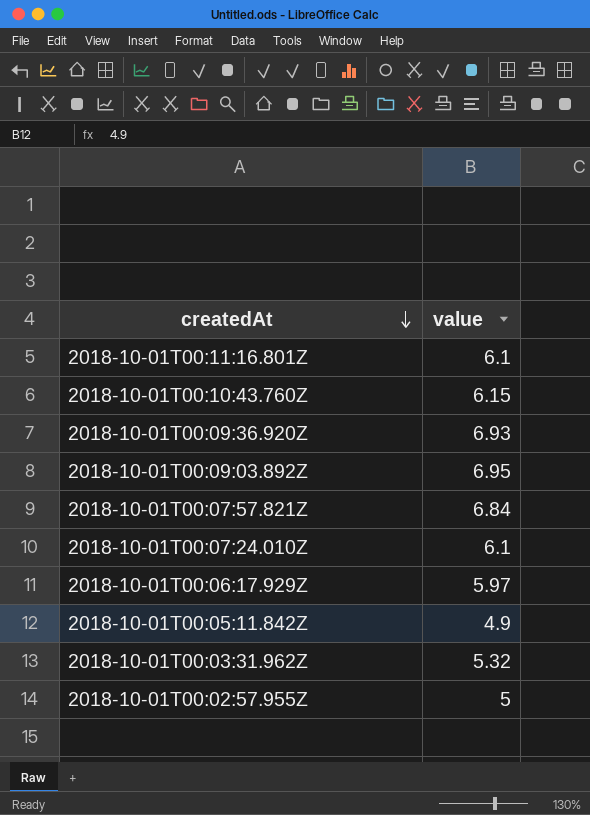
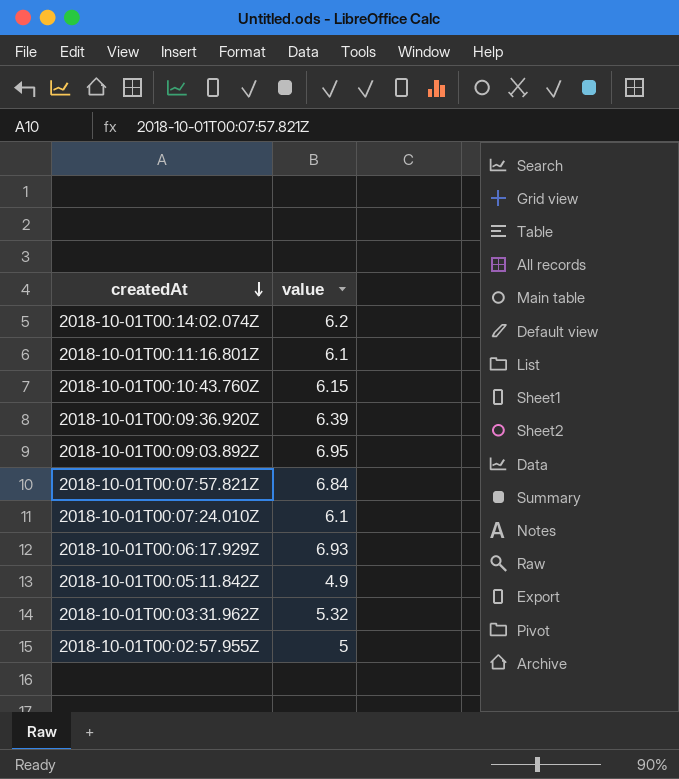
row 2018-10-01T00:14:02.074Z: none -> 6.2
2018-10-01T00:09:36.920Z | value: 6.93 -> 6.39
2018-10-01T00:06:17.929Z | value: 5.97 -> 6.93

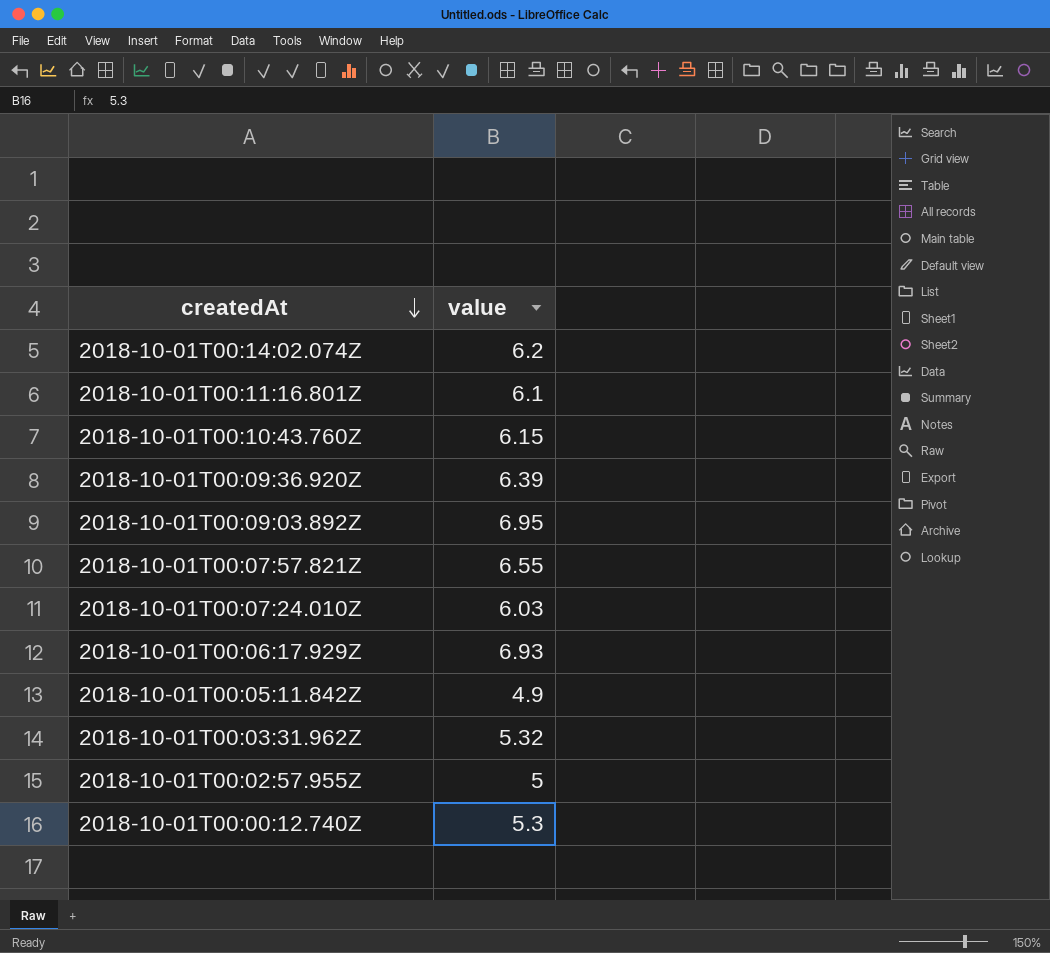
2018-10-01T00:07:57.821Z | value: 6.84 -> 6.55
2018-10-01T00:07:24.010Z | value: 6.1 -> 6.03
row 2018-10-01T00:00:12.740Z: none -> 5.3

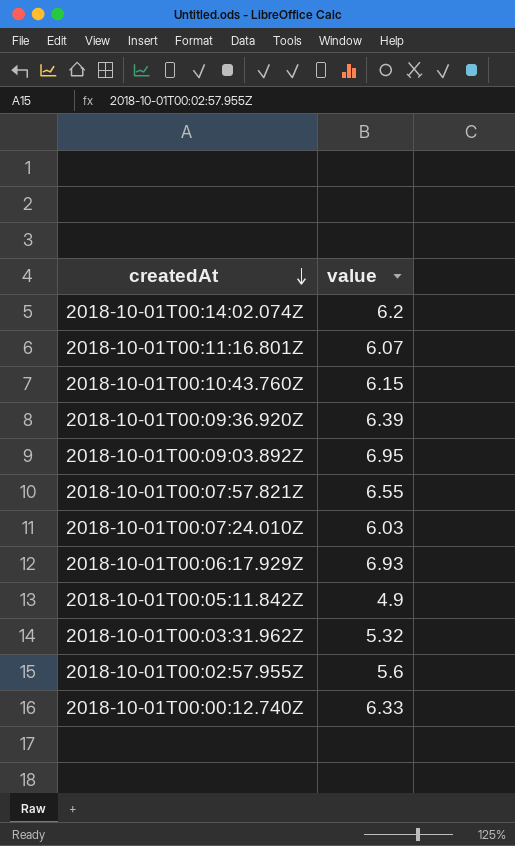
2018-10-01T00:11:16.801Z | value: 6.1 -> 6.07
2018-10-01T00:02:57.955Z | value: 5 -> 5.6
2018-10-01T00:00:12.740Z | value: 5.3 -> 6.33

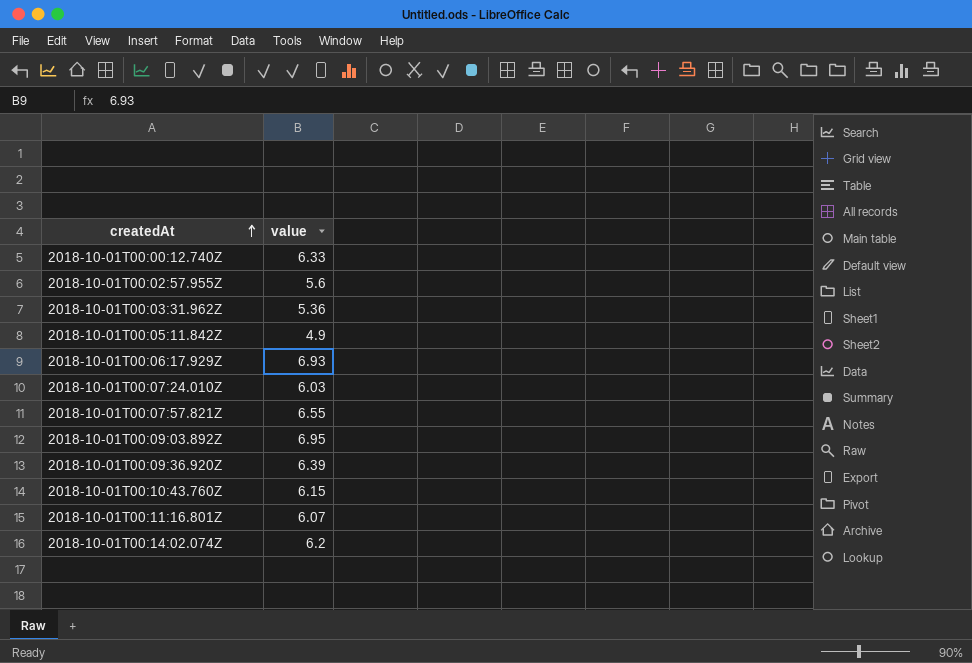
row order: createdAt descending -> createdAt ascending
2018-10-01T00:03:31.962Z | value: 5.32 -> 5.36

